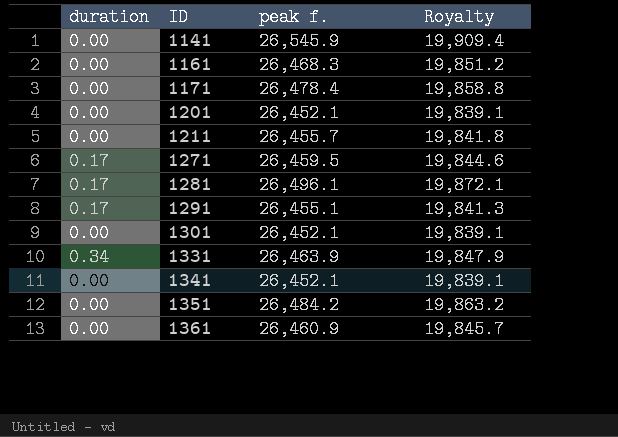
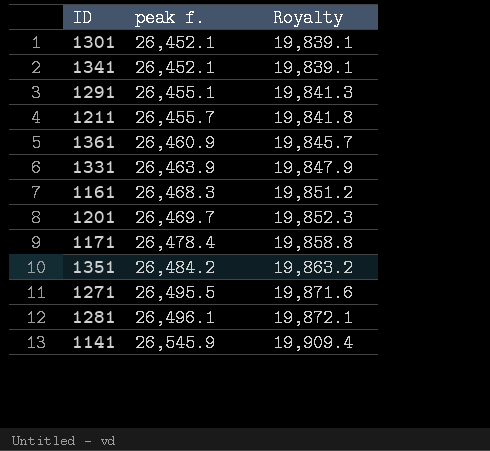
row order: ID ascending -> peak f. ascending
column duration | position: 1 -> none
1201 | peak f.: 26,452.1 -> 26,469.7
1201 | Royalty: 19,839.1 -> 19,852.3
1271 | peak f.: 26,459.5 -> 26,495.5
1271 | Royalty: 19,844.6 -> 19,871.6

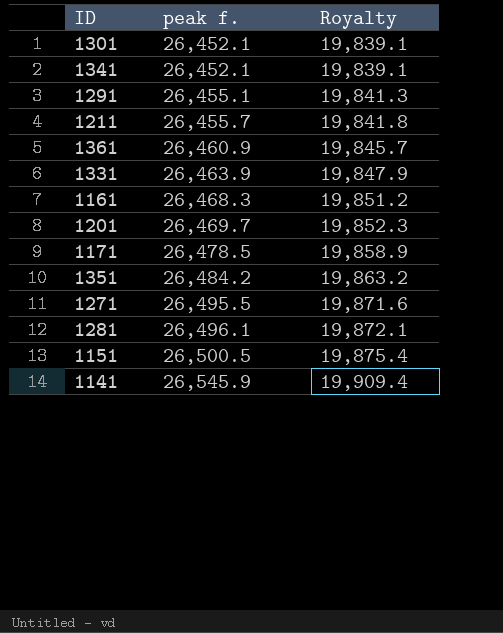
1171 | peak f.: 26,478.4 -> 26,478.5
1171 | Royalty: 19,858.8 -> 19,858.9
row 1151: none -> 26,500.5 | 19,875.4

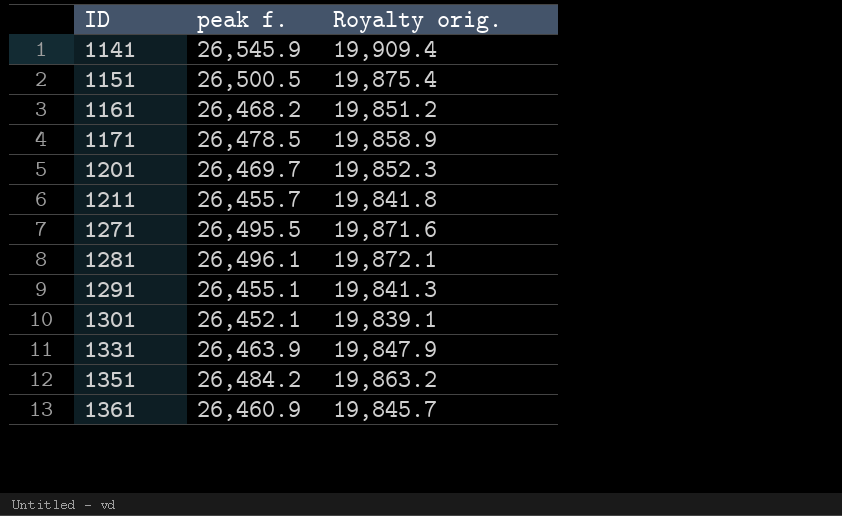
row order: peak f. ascending -> ID ascending
column name: Royalty -> Royalty orig.
row 1341: 26,452.1 | 19,839.1 -> none
1161 | peak f.: 26,468.3 -> 26,468.2

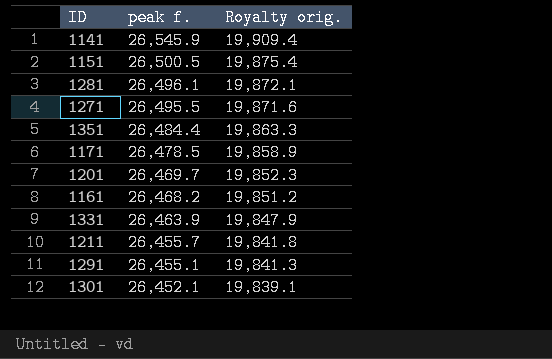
row order: ID ascending -> peak f. descending
row 1361: 26,460.9 | 19,845.7 -> none
1351 | peak f.: 26,484.2 -> 26,484.4
1351 | Royalty orig.: 19,863.2 -> 19,863.3

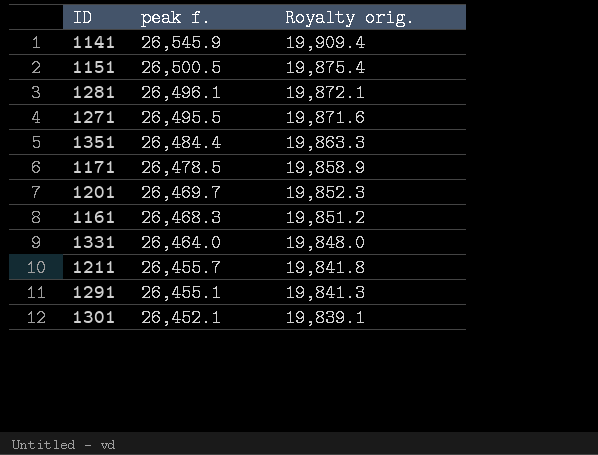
1161 | peak f.: 26,468.2 -> 26,468.3
1331 | peak f.: 26,463.9 -> 26,464.0
1331 | Royalty orig.: 19,847.9 -> 19,848.0

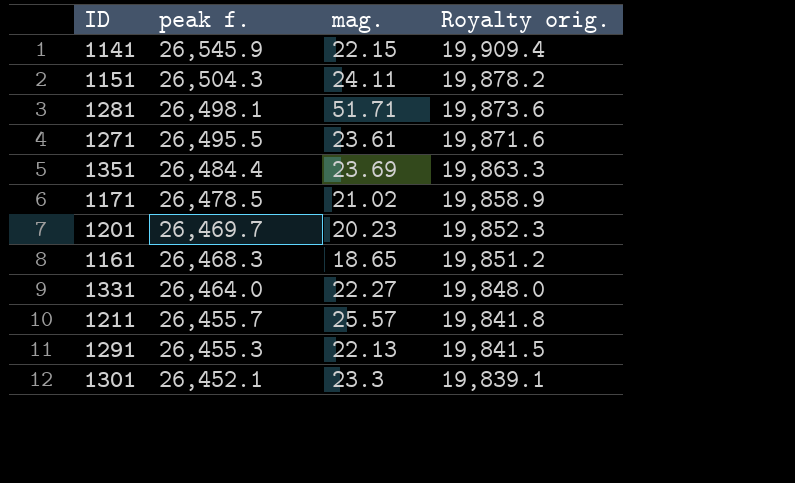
column mag. | position: none -> 3
1151 | peak f.: 26,500.5 -> 26,504.3
1151 | Royalty orig.: 19,875.4 -> 19,878.2
1281 | peak f.: 26,496.1 -> 26,498.1
1281 | Royalty orig.: 19,872.1 -> 19,873.6
1291 | peak f.: 26,455.1 -> 26,455.3
1291 | Royalty orig.: 19,841.3 -> 19,841.5

